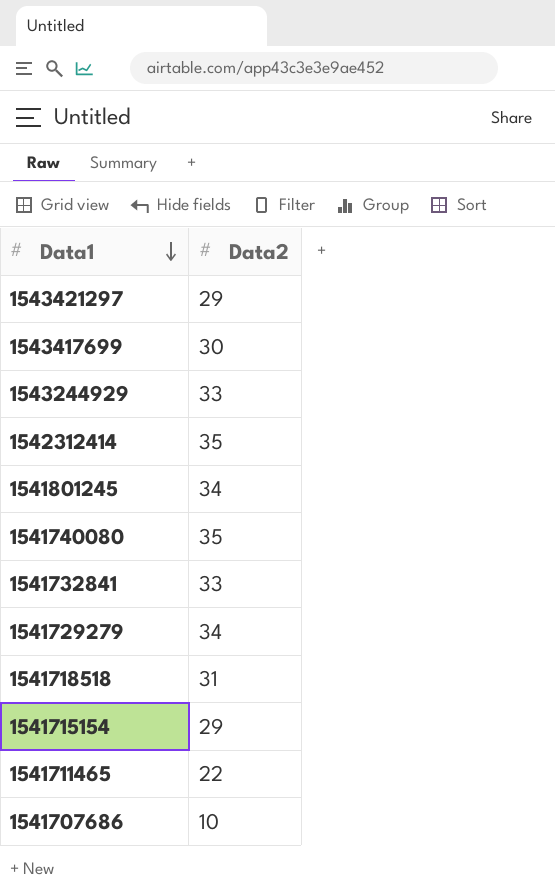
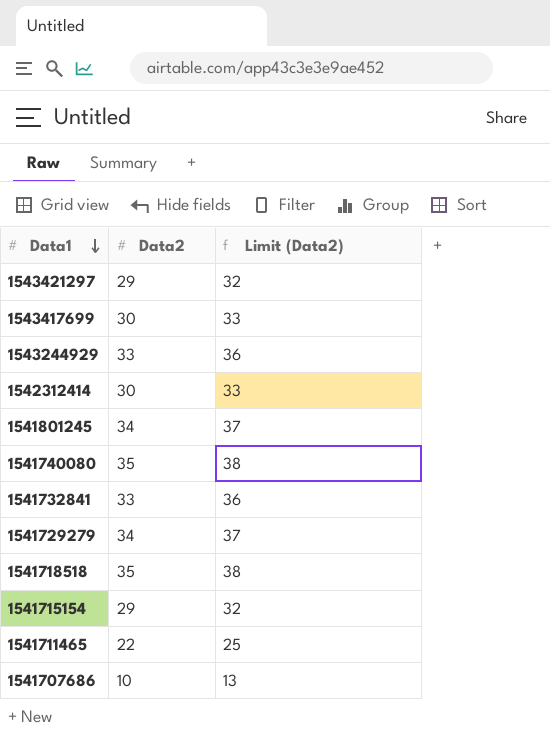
column Limit (Data2) | formula: none -> [Data2] + 3
1542312414 | Data2: 35 -> 30
1541718518 | Data2: 31 -> 35

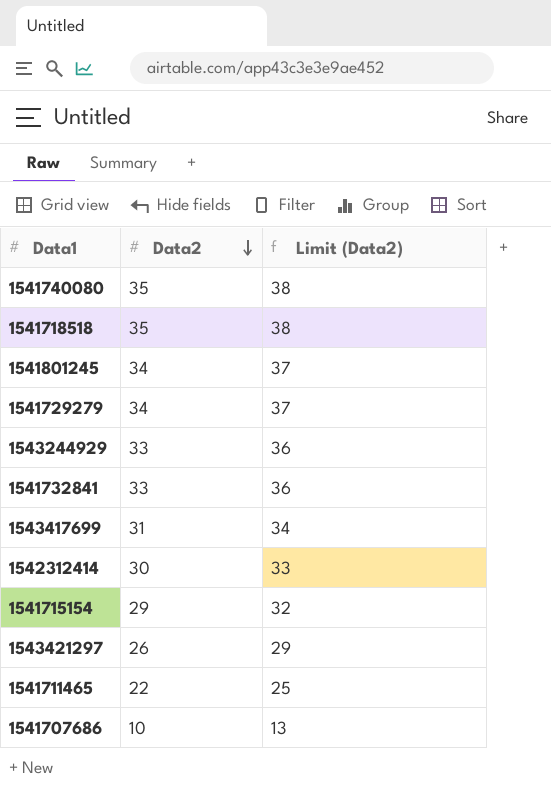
row order: Data1 descending -> Data2 descending
1543417699 | Data2: 30 -> 31
1543417699 | Limit (Data2): 33 -> 34
1543421297 | Data2: 29 -> 26
1543421297 | Limit (Data2): 32 -> 29

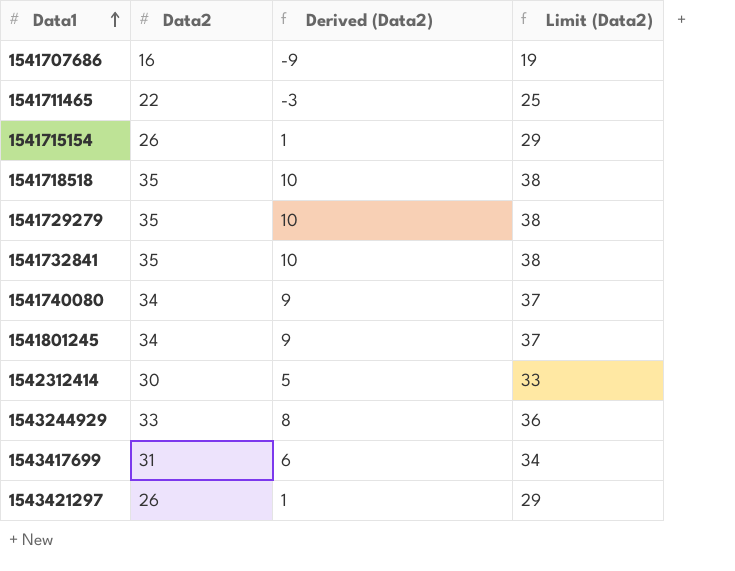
row order: Data2 descending -> Data1 ascending
column Derived (Data2) | formula: none -> [Data2] - 25
1541707686 | Data2: 10 -> 16
1541707686 | Limit (Data2): 13 -> 19
1541715154 | Data2: 29 -> 26
1541715154 | Limit (Data2): 32 -> 29
1541729279 | Data2: 34 -> 35
1541729279 | Limit (Data2): 37 -> 38
1541732841 | Data2: 33 -> 35
1541732841 | Limit (Data2): 36 -> 38
1541740080 | Data2: 35 -> 34
1541740080 | Limit (Data2): 38 -> 37

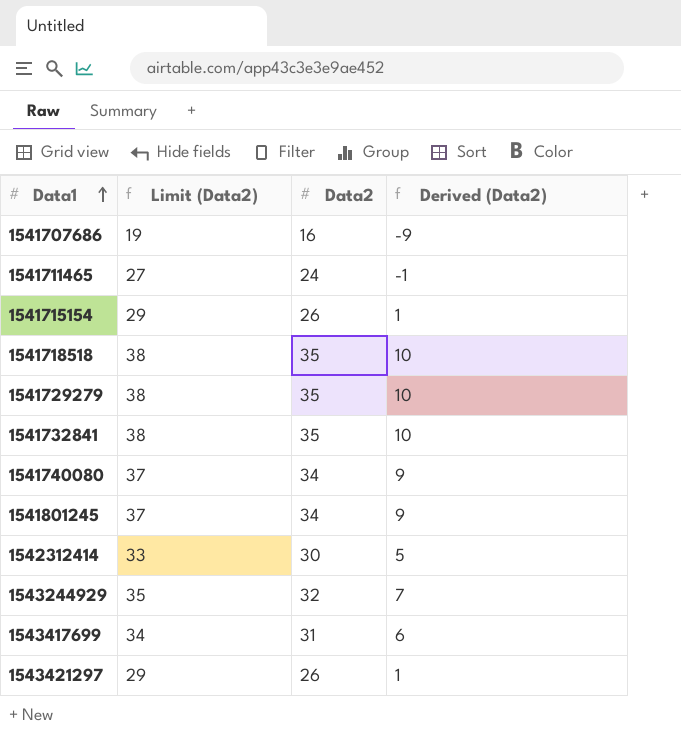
column Limit (Data2) | position: 4 -> 2
1541711465 | Limit (Data2): 25 -> 27
1541711465 | Data2: 22 -> 24
1541711465 | Derived (Data2): -3 -> -1
1543244929 | Limit (Data2): 36 -> 35
1543244929 | Data2: 33 -> 32
1543244929 | Derived (Data2): 8 -> 7

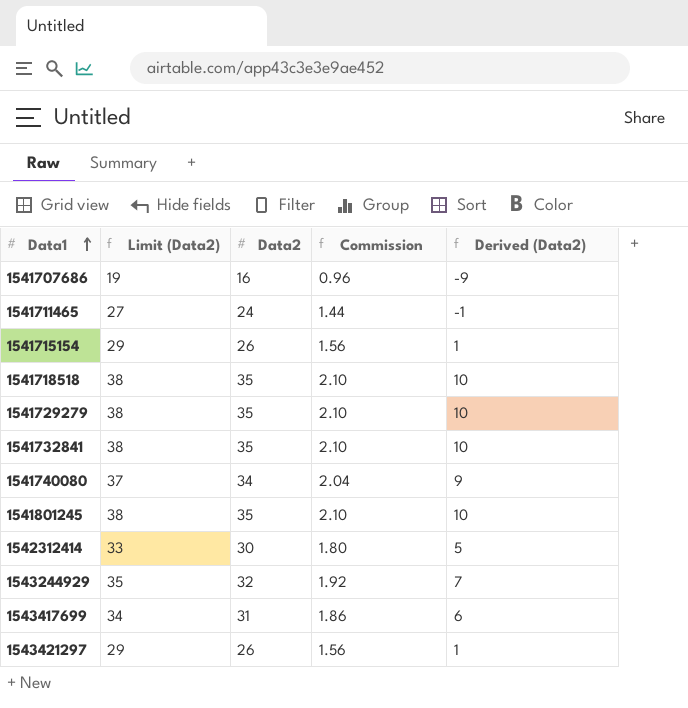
column Commission | formula: none -> [Data2] * 0.06
1541801245 | Limit (Data2): 37 -> 38
1541801245 | Data2: 34 -> 35
1541801245 | Derived (Data2): 9 -> 10

